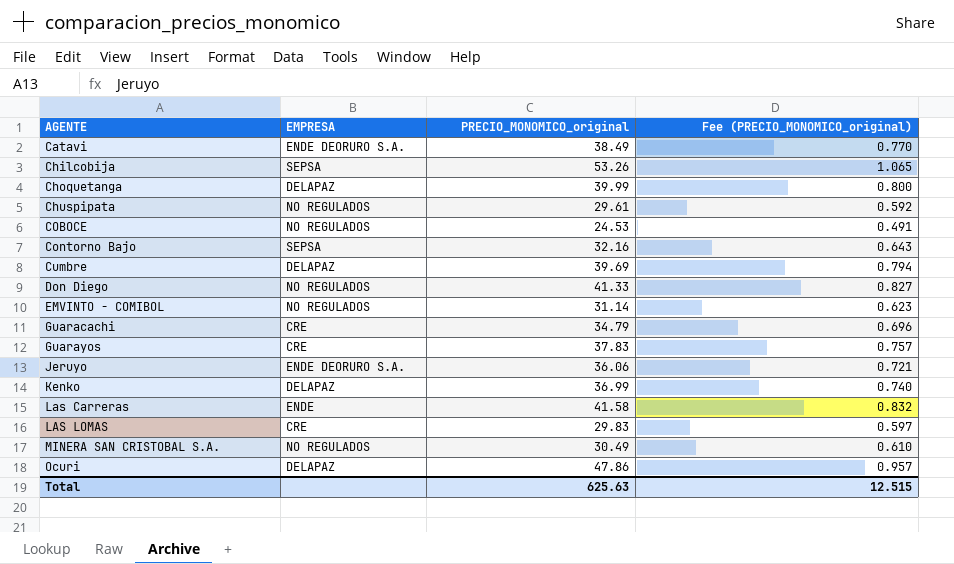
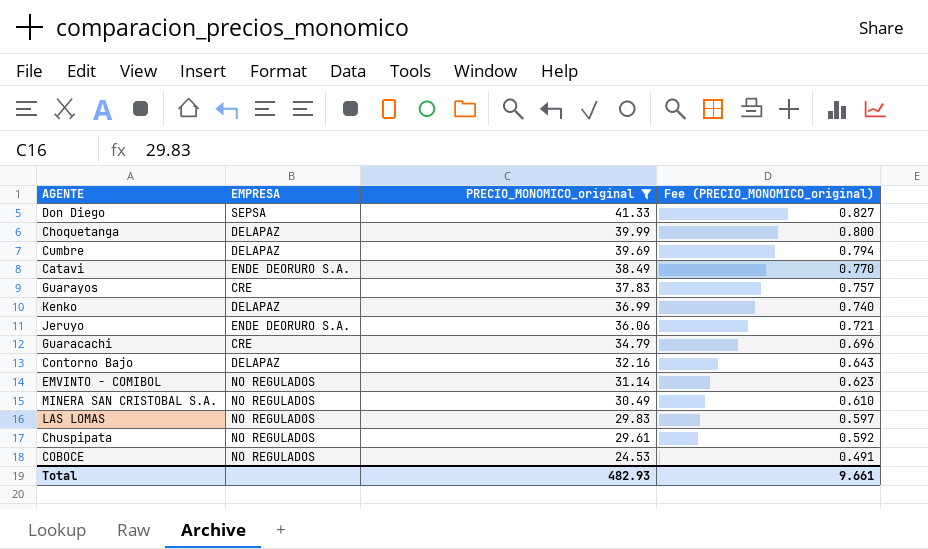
filter: none -> PRECIO_MONOMICO_original <= 41.33
row order: AGENTE ascending -> PRECIO_MONOMICO_original descending
Don Diego | EMPRESA: NO REGULADOS -> SEPSA
Contorno Bajo | EMPRESA: SEPSA -> DELAPAZ
LAS LOMAS | EMPRESA: CRE -> NO REGULADOS
Total | PRECIO_MONOMICO_original: 625.63 -> 482.93
Total | Fee (PRECIO_MONOMICO_original): 12.515 -> 9.661

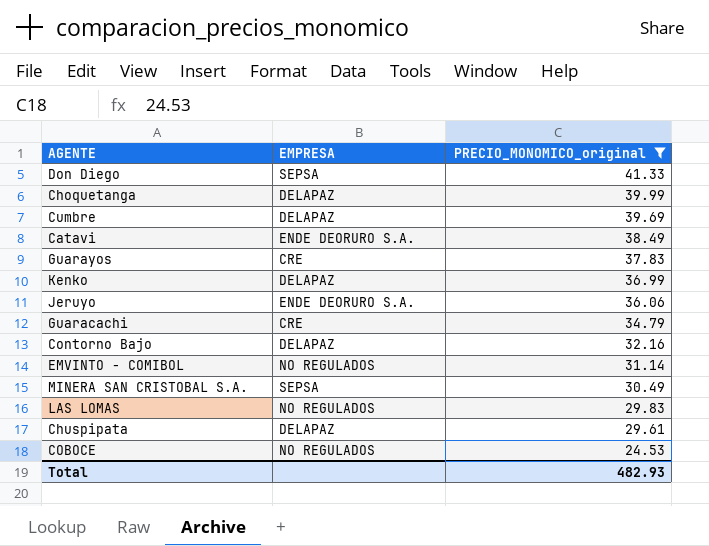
column Fee (PRECIO_MONOMICO_original) | formula: [PRECIO_MONOMICO_original] * 0.02 -> none
MINERA SAN CRISTOBAL S.A. | EMPRESA: NO REGULADOS -> SEPSA
Chuspipata | EMPRESA: NO REGULADOS -> DELAPAZ

